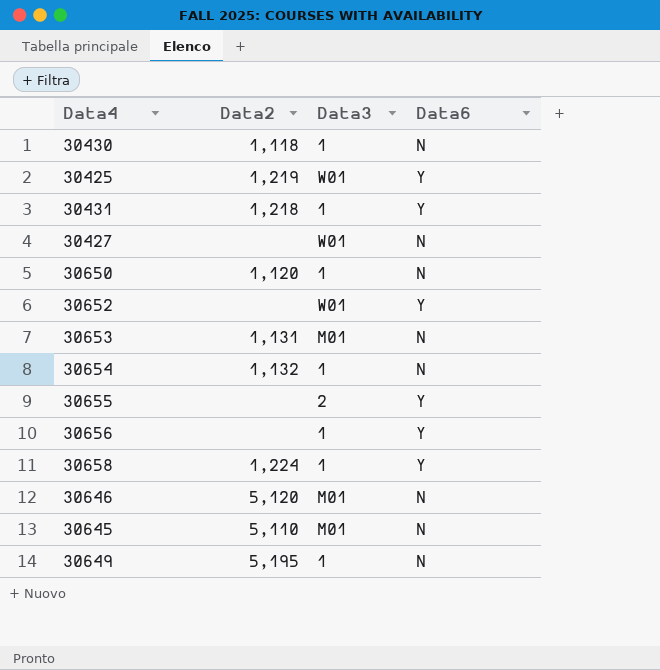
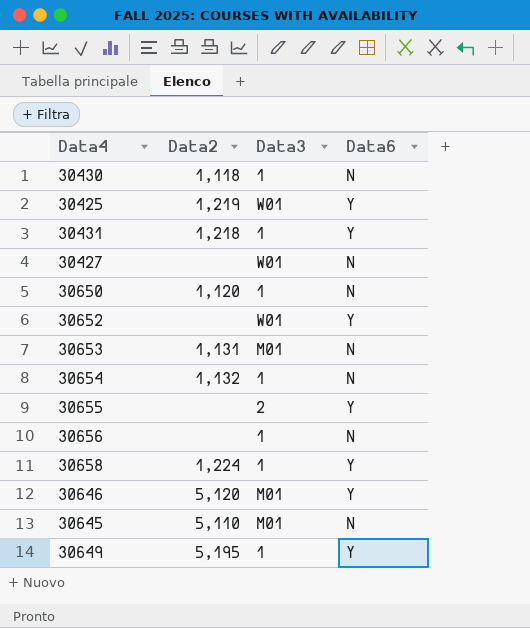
30656 | Data6: Y -> N
30646 | Data6: N -> Y
30649 | Data6: N -> Y

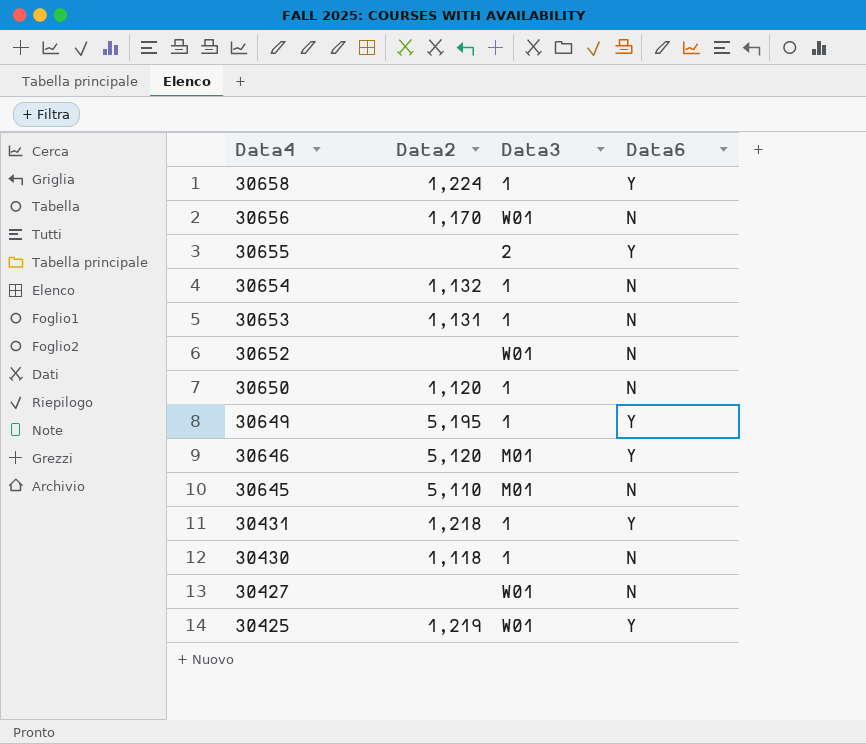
row order: none -> Data4 descending
30656 | Data2: none -> 1,170
30656 | Data3: 1 -> W01
30653 | Data3: M01 -> 1
30652 | Data6: Y -> N

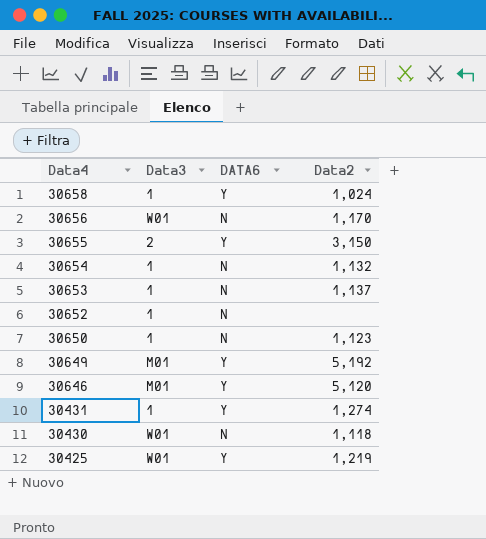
column name: Data6 -> DATA6
column Data2 | position: 2 -> 4
row 30645: 5,110 | M01 | N -> none
row 30427: none | W01 | N -> none
30658 | Data2: 1,224 -> 1,024
30655 | Data2: none -> 3,150
30653 | Data2: 1,131 -> 1,137
30652 | Data3: W01 -> 1
30650 | Data2: 1,120 -> 1,123
30649 | Data3: 1 -> M01
30649 | Data2: 5,195 -> 5,192
30431 | Data2: 1,218 -> 1,274
30430 | Data3: 1 -> W01

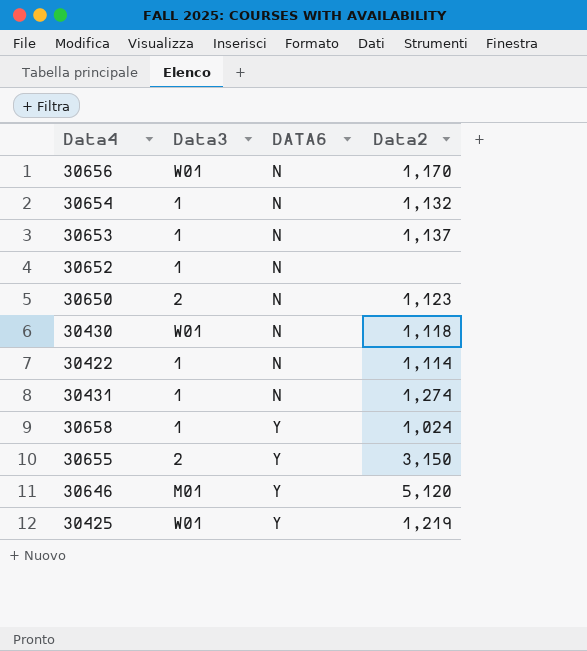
row order: Data4 descending -> DATA6 ascending
row 30649: M01 | Y | 5,192 -> none
30650 | Data3: 1 -> 2
row 30422: none -> 1 | N | 1,114
30431 | DATA6: Y -> N

